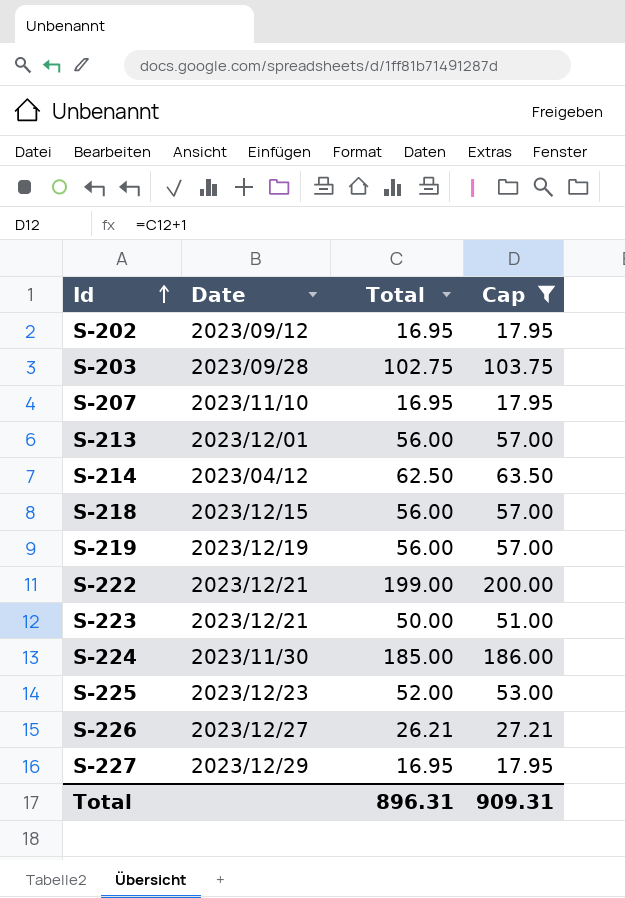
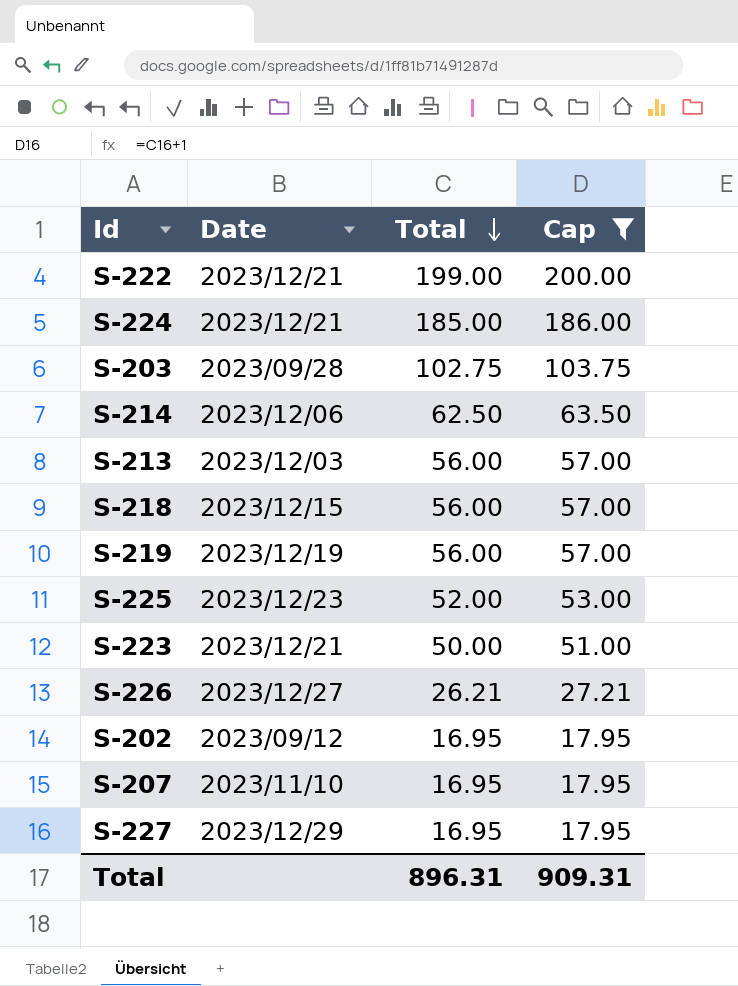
row order: Id ascending -> Total descending
S-224 | Date: 2023/11/30 -> 2023/12/21
S-214 | Date: 2023/04/12 -> 2023/12/06
S-213 | Date: 2023/12/01 -> 2023/12/03

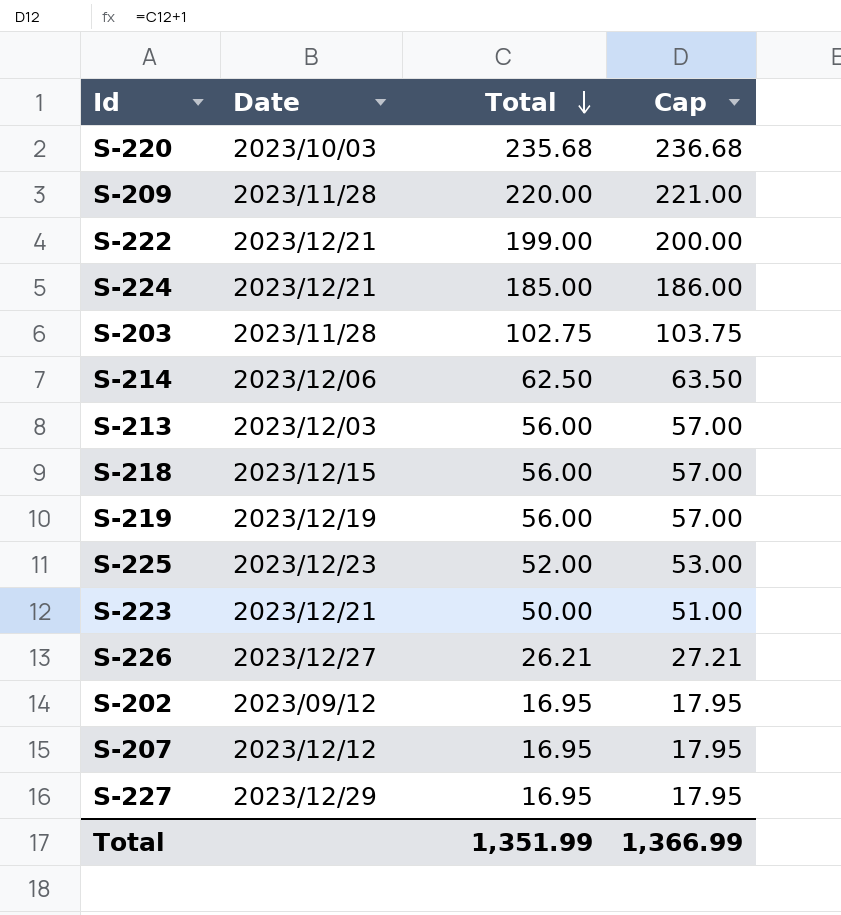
filter: Cap <= 200.00 -> none
S-203 | Date: 2023/09/28 -> 2023/11/28
S-207 | Date: 2023/11/10 -> 2023/12/12
Total | Total: 896.31 -> 1,351.99
Total | Cap: 909.31 -> 1,366.99

